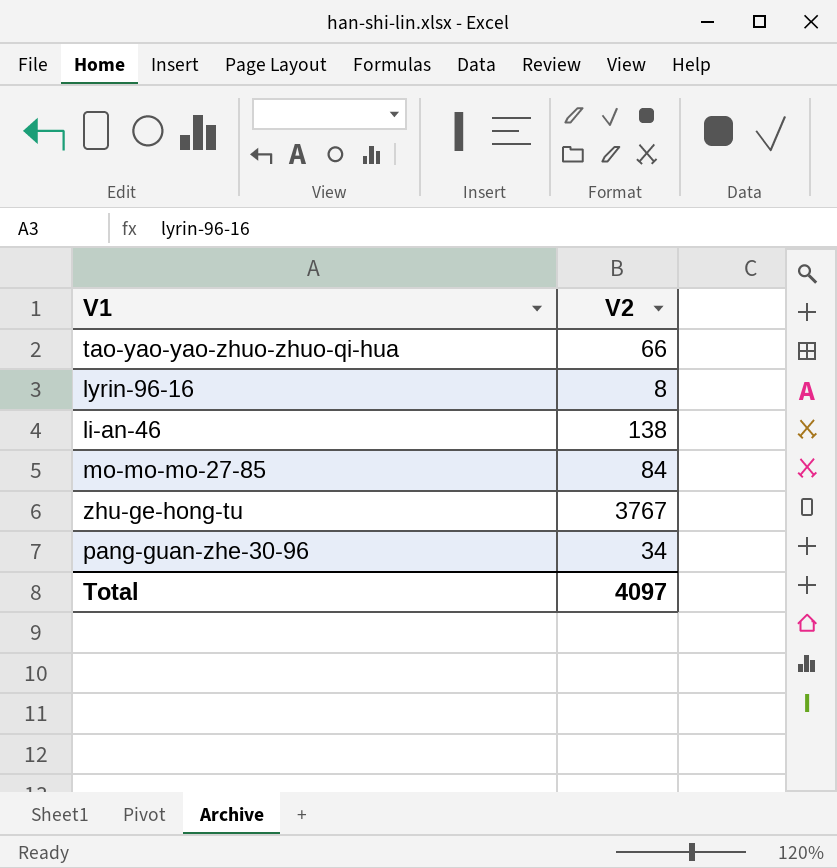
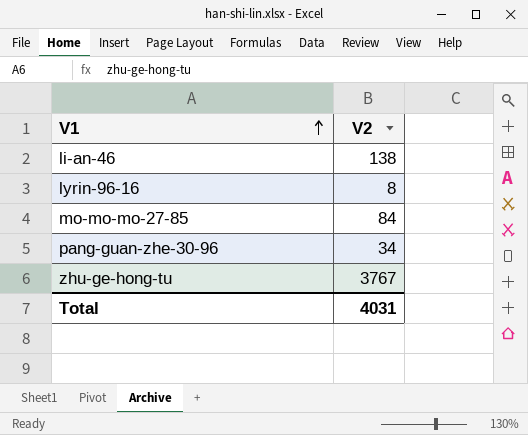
row order: none -> V1 ascending
row tao-yao-yao-zhuo-zhuo-qi-hua: 66 -> none
Total | V2: 4097 -> 4031

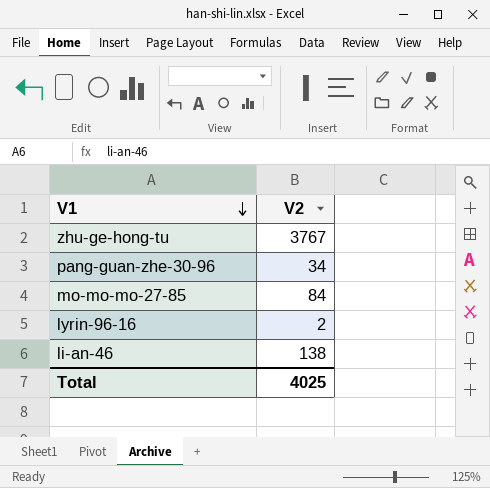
row order: V1 ascending -> V1 descending
lyrin-96-16 | V2: 8 -> 2
Total | V2: 4031 -> 4025

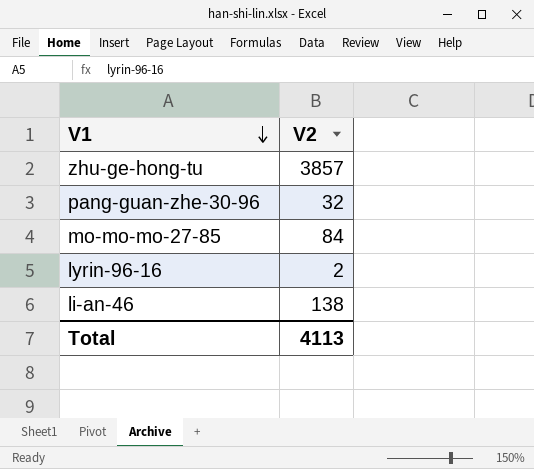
zhu-ge-hong-tu | V2: 3767 -> 3857
pang-guan-zhe-30-96 | V2: 34 -> 32
Total | V2: 4025 -> 4113

